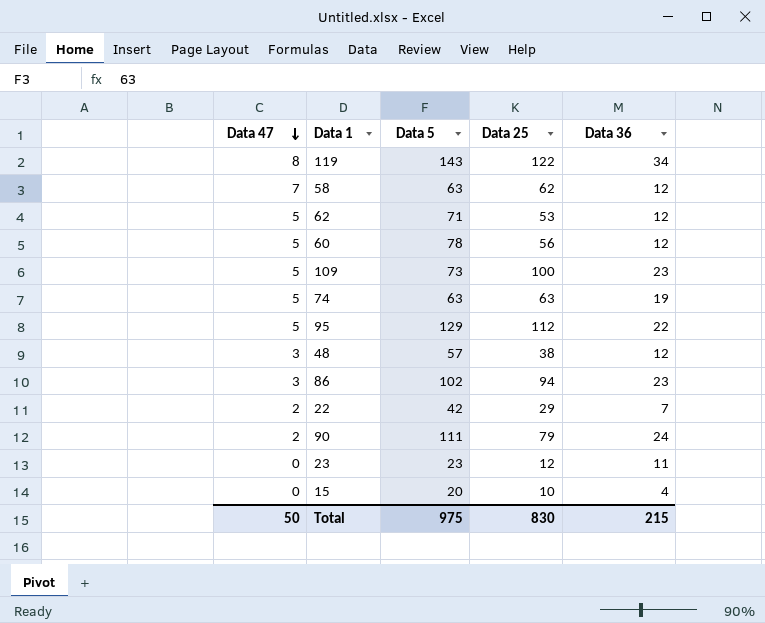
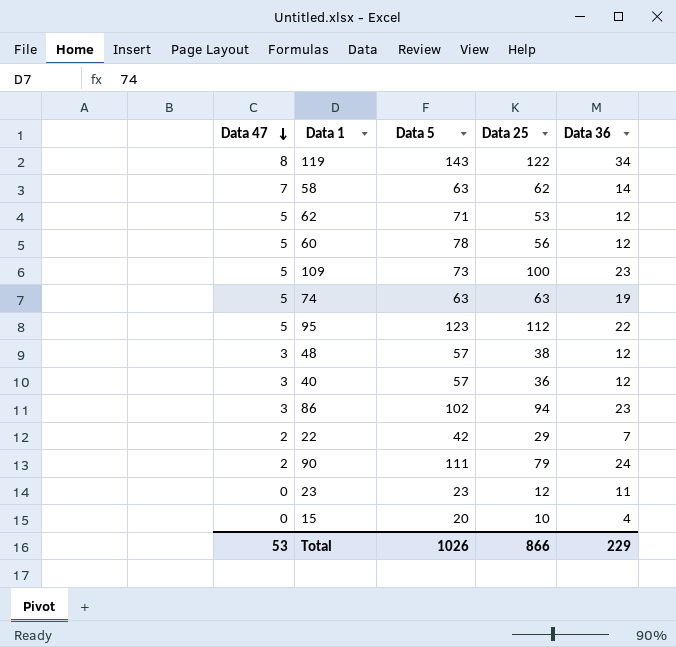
58 | Data 36: 12 -> 14
95 | Data 5: 129 -> 123
row 40: none -> 3 | 57 | 36 | 12
Total | Data 47: 50 -> 53
Total | Data 5: 975 -> 1026
Total | Data 25: 830 -> 866
Total | Data 36: 215 -> 229

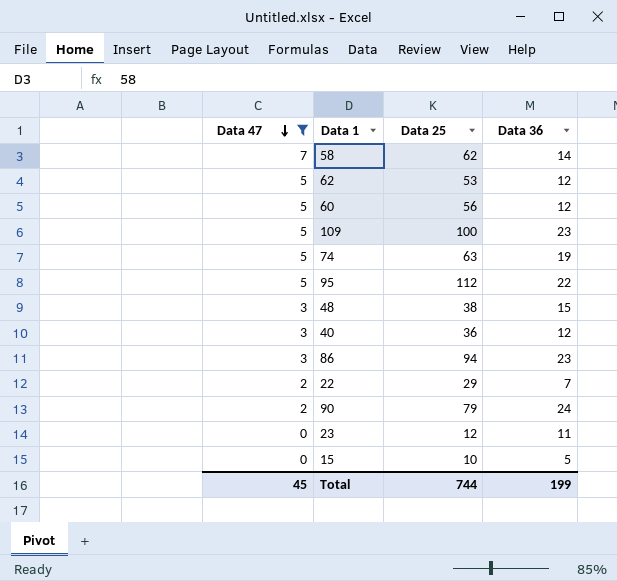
filter: none -> Data 47 != 8
column Data 5 | position: 3 -> none
48 | Data 36: 12 -> 15
15 | Data 36: 4 -> 5
Total | Data 47: 53 -> 45
Total | Data 25: 866 -> 744
Total | Data 36: 229 -> 199

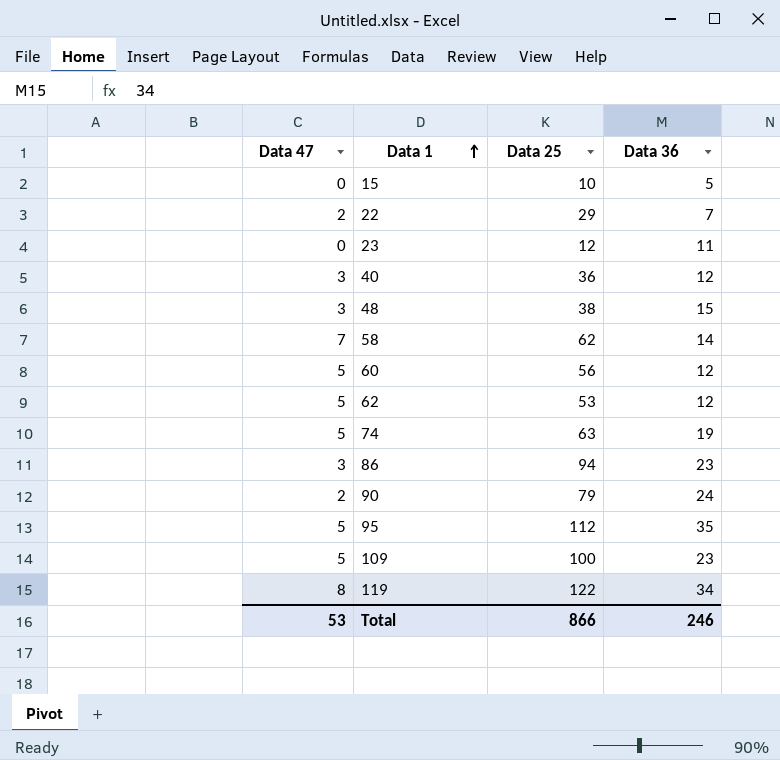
filter: Data 47 != 8 -> none
row order: Data 47 descending -> Data 1 ascending
95 | Data 36: 22 -> 35
Total | Data 47: 45 -> 53
Total | Data 25: 744 -> 866
Total | Data 36: 199 -> 246

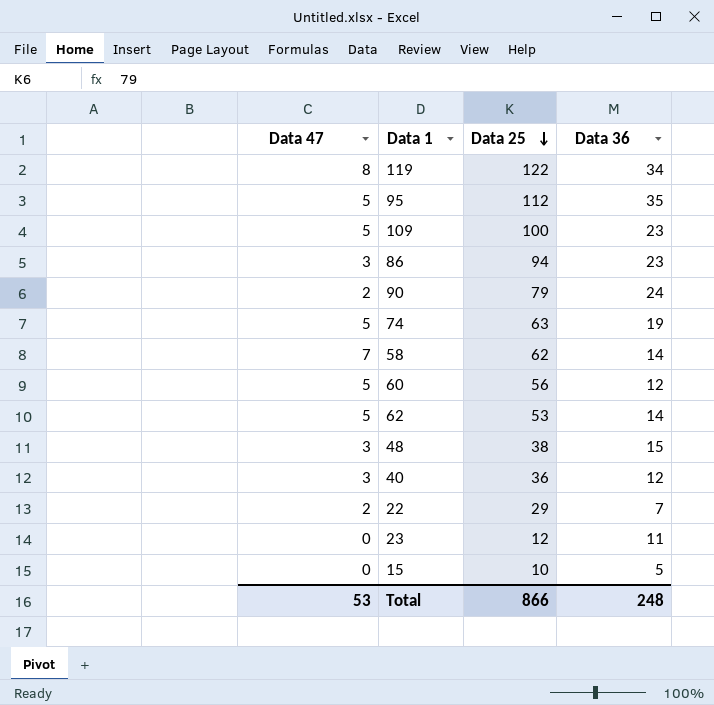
row order: Data 1 ascending -> Data 25 descending
62 | Data 36: 12 -> 14
Total | Data 36: 246 -> 248

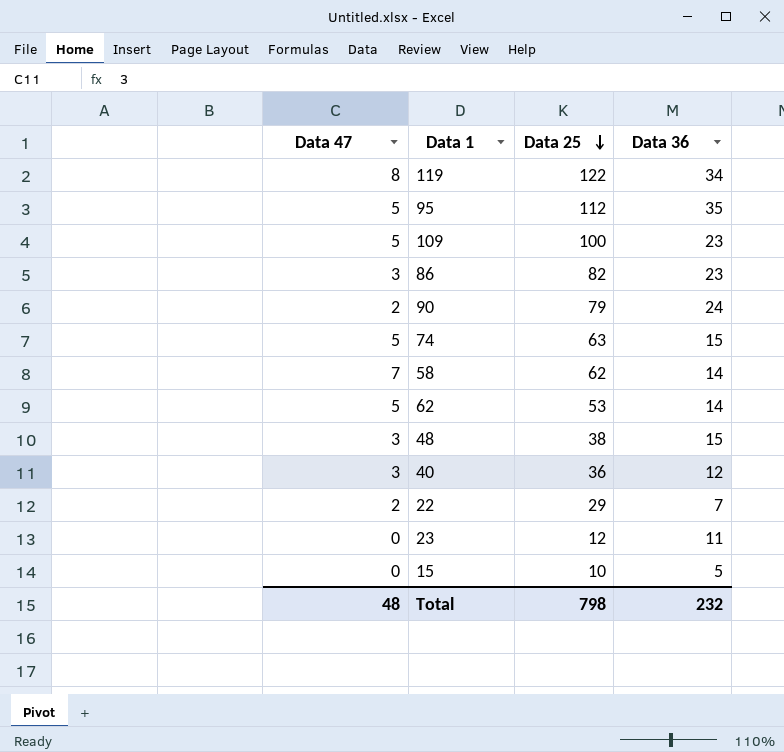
row 60: 5 | 56 | 12 -> none
86 | Data 25: 94 -> 82
74 | Data 36: 19 -> 15
Total | Data 47: 53 -> 48
Total | Data 25: 866 -> 798
Total | Data 36: 248 -> 232

